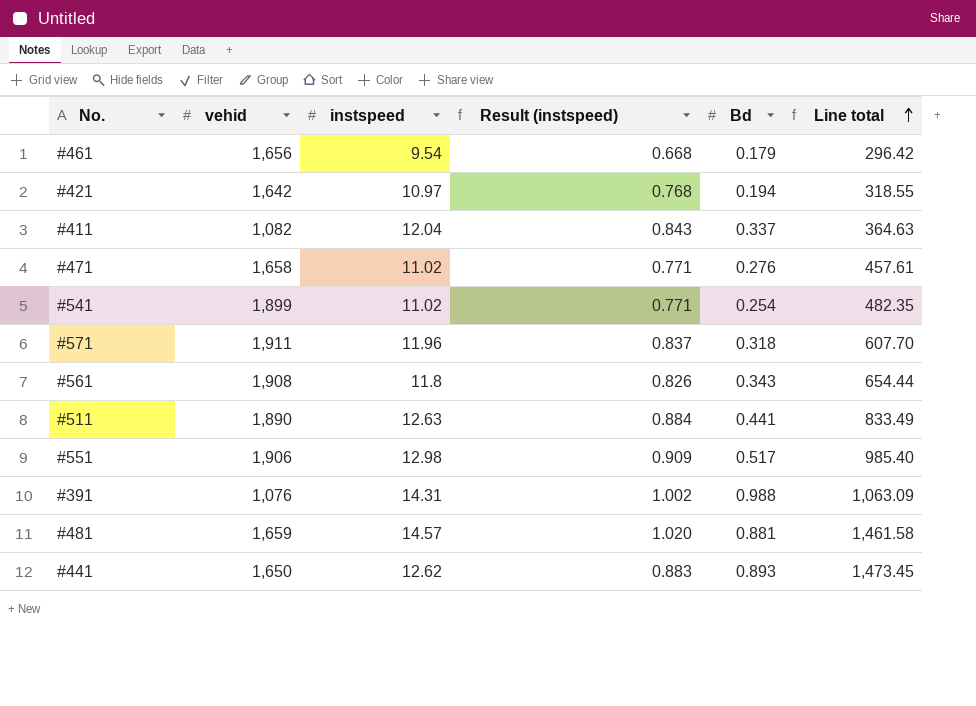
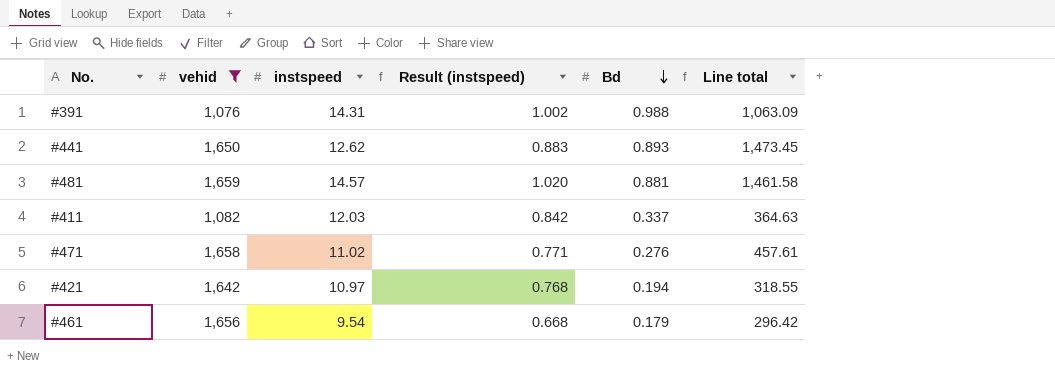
filter: none -> vehid <= 1,659
row order: Line total ascending -> Bd descending
#411 | instspeed: 12.04 -> 12.03
#411 | Result (instspeed): 0.843 -> 0.842

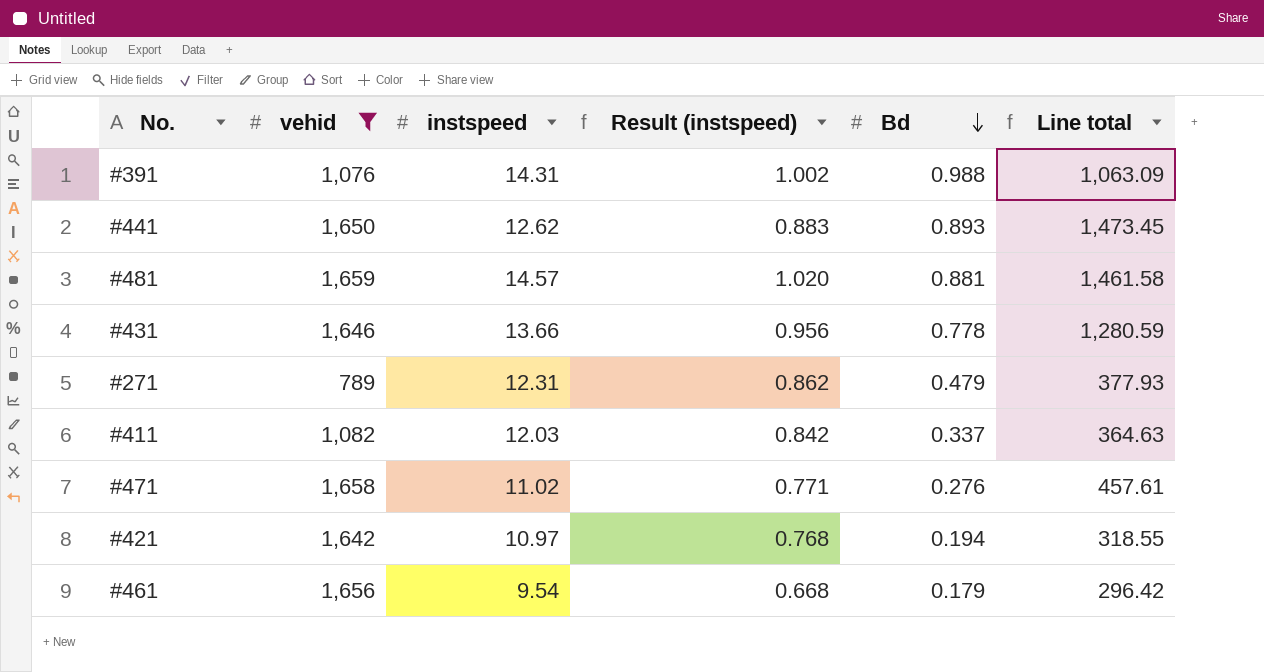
row #431: none -> 1,646 | 13.66 | 0.956 | 0.778 | 1,280.59
row #271: none -> 789 | 12.31 | 0.862 | 0.479 | 377.93

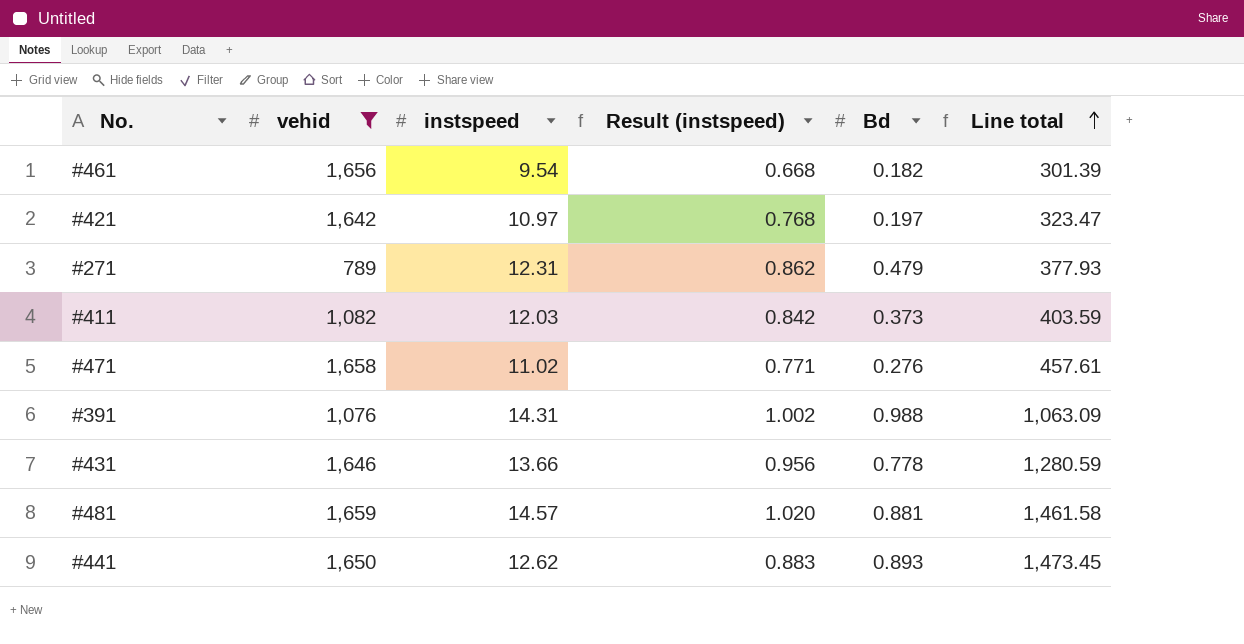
row order: Bd descending -> Line total ascending
#461 | Bd: 0.179 -> 0.182
#461 | Line total: 296.42 -> 301.39
#421 | Bd: 0.194 -> 0.197
#421 | Line total: 318.55 -> 323.47
#411 | Bd: 0.337 -> 0.373
#411 | Line total: 364.63 -> 403.59

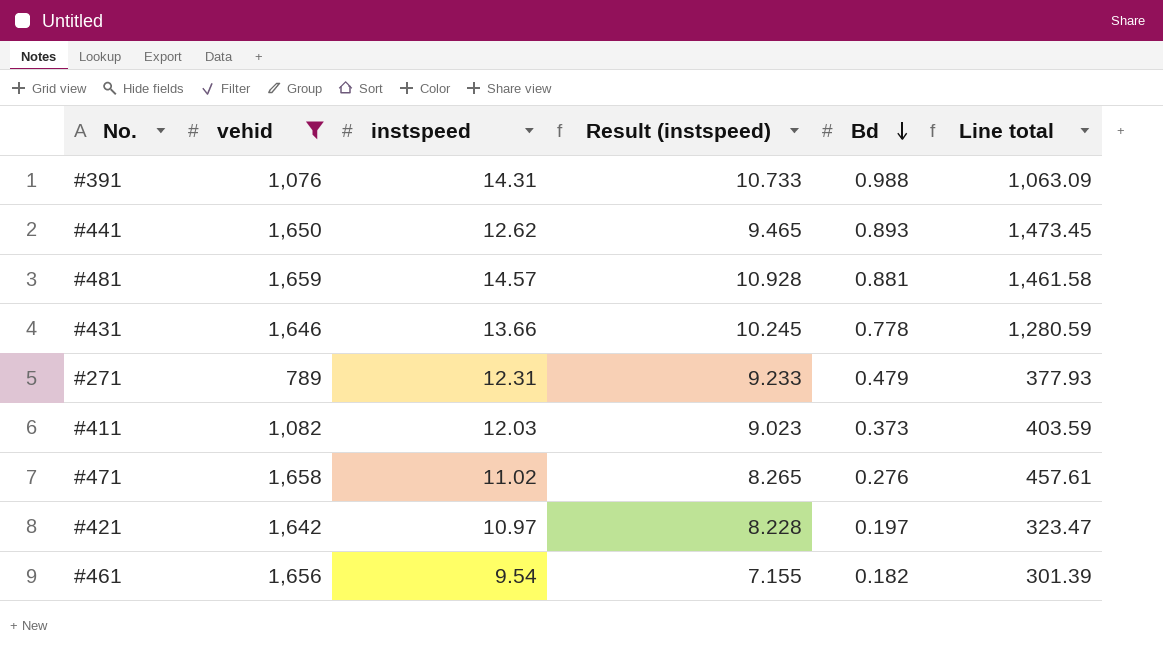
row order: Line total ascending -> Bd descending
column Result (instspeed) | formula: [instspeed] * 0.07 -> [instspeed] * 0.75

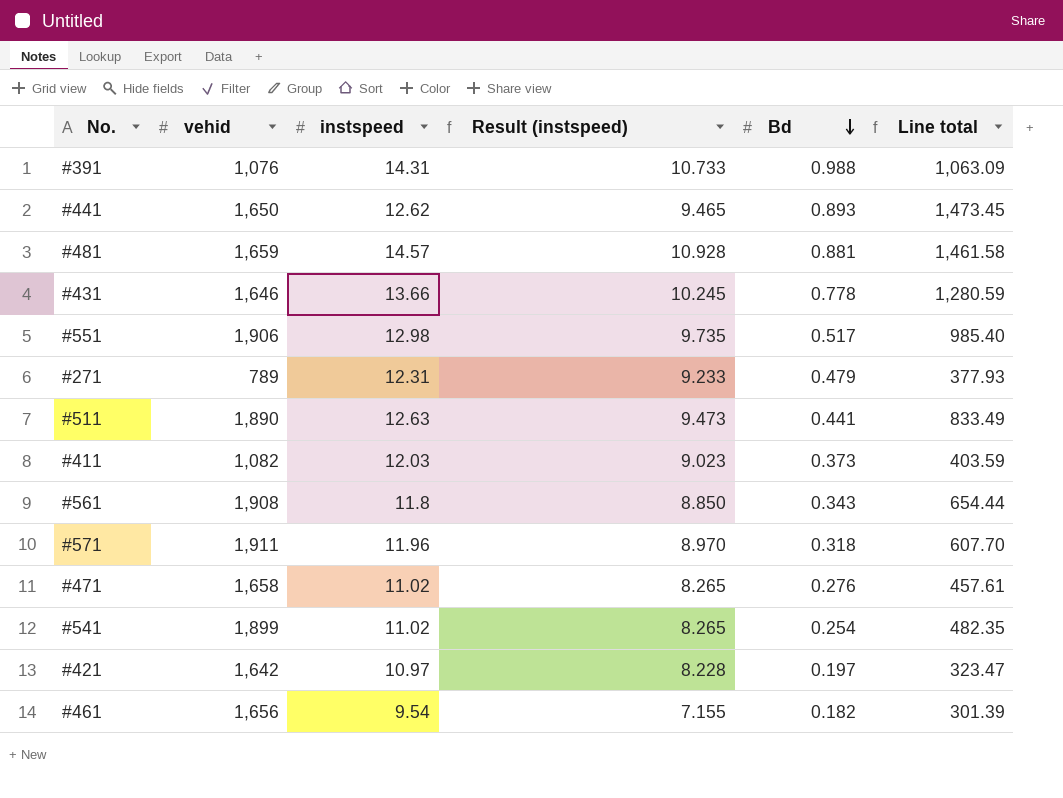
filter: vehid <= 1,659 -> none

